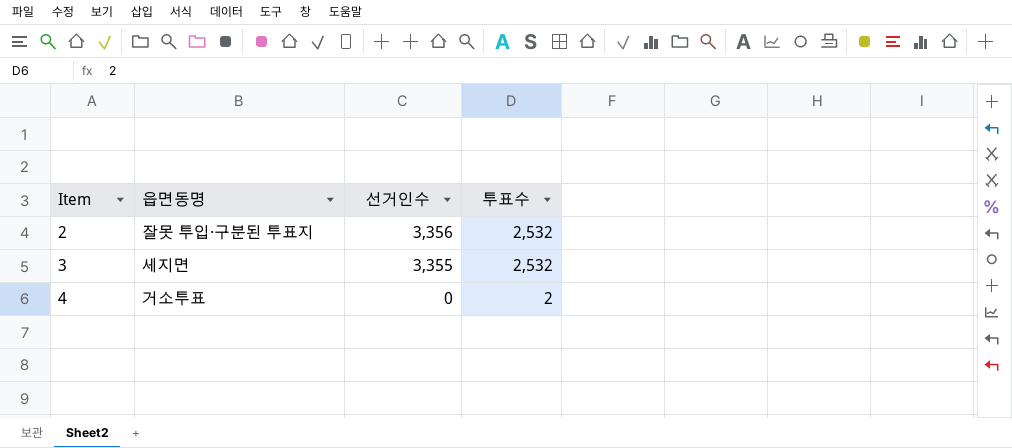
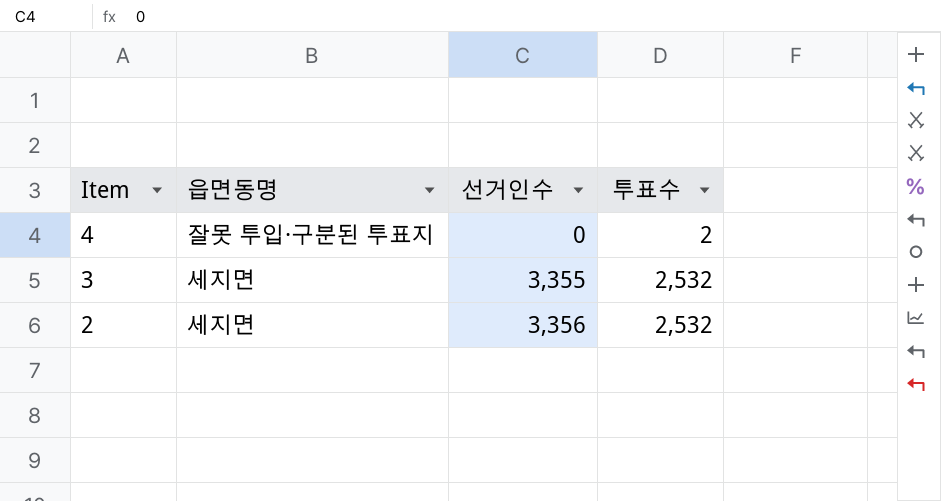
row order: Item ascending -> Item descending
4 | 읍면동명: 거소투표 -> 잘못 투입·구분된 투표지
2 | 읍면동명: 잘못 투입·구분된 투표지 -> 세지면

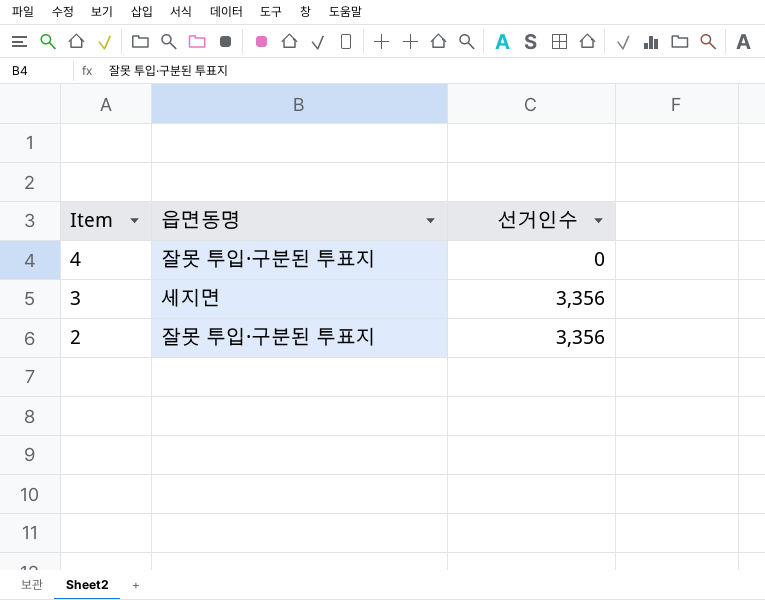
column 투표수 | position: 4 -> none
3 | 선거인수: 3,355 -> 3,356
2 | 읍면동명: 세지면 -> 잘못 투입·구분된 투표지

